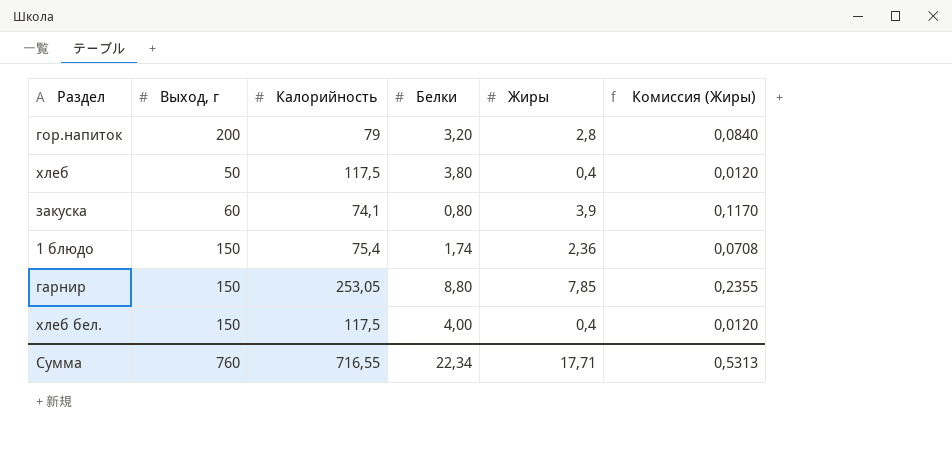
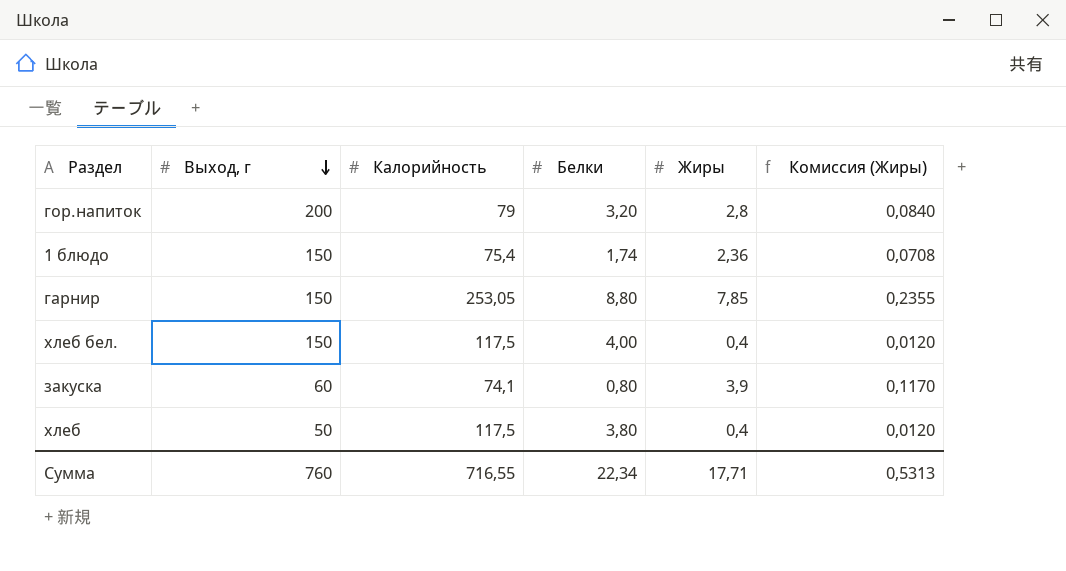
row order: none -> Выход, г descending

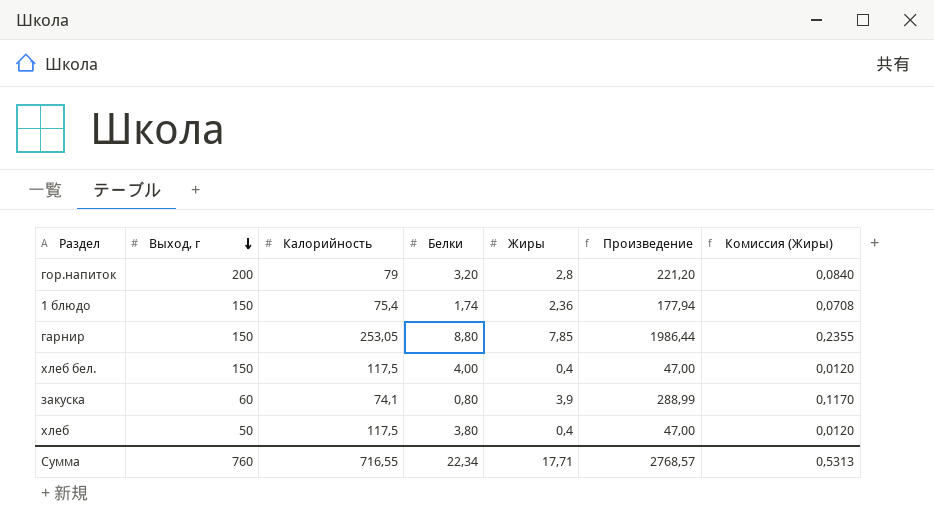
column Произведение | formula: none -> [Калорийность] * [Жиры]

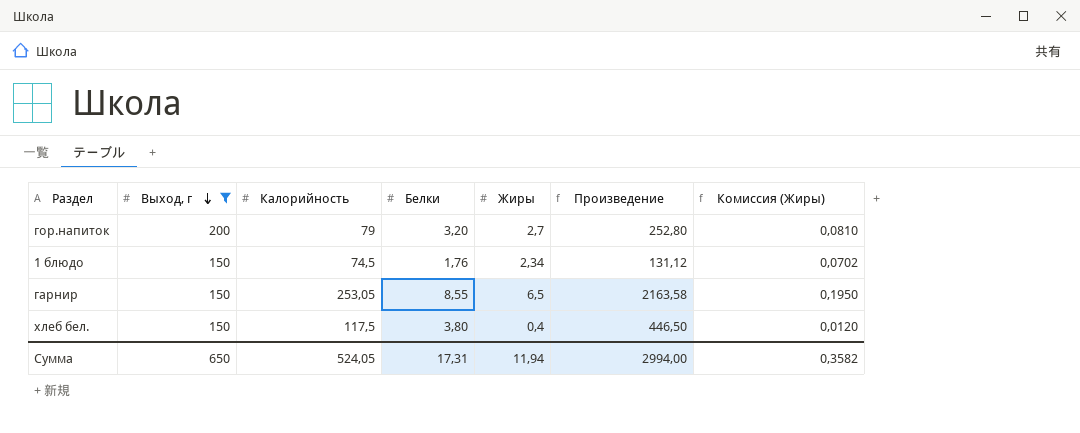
filter: none -> Выход, г >= 150
column Произведение | formula: [Калорийность] * [Жиры] -> [Калорийность] * [Белки]
гор.напиток | Жиры: 2,8 -> 2,7
гор.напиток | Комиссия (Жиры): 0,0840 -> 0,0810
1 блюдо | Калорийность: 75,4 -> 74,5
1 блюдо | Белки: 1,74 -> 1,76
1 блюдо | Жиры: 2,36 -> 2,34
1 блюдо | Комиссия (Жиры): 0,0708 -> 0,0702
гарнир | Белки: 8,80 -> 8,55
гарнир | Жиры: 7,85 -> 6,5
гарнир | Комиссия (Жиры): 0,2355 -> 0,1950
хлеб бел. | Белки: 4,00 -> 3,80
Сумма | Выход, г: 760 -> 650
Сумма | Калорийность: 716,55 -> 524,05
Сумма | Белки: 22,34 -> 17,31
Сумма | Жиры: 17,71 -> 11,94
Сумма | Произведение: 2768,57 -> 2994,00
Сумма | Комиссия (Жиры): 0,5313 -> 0,3582

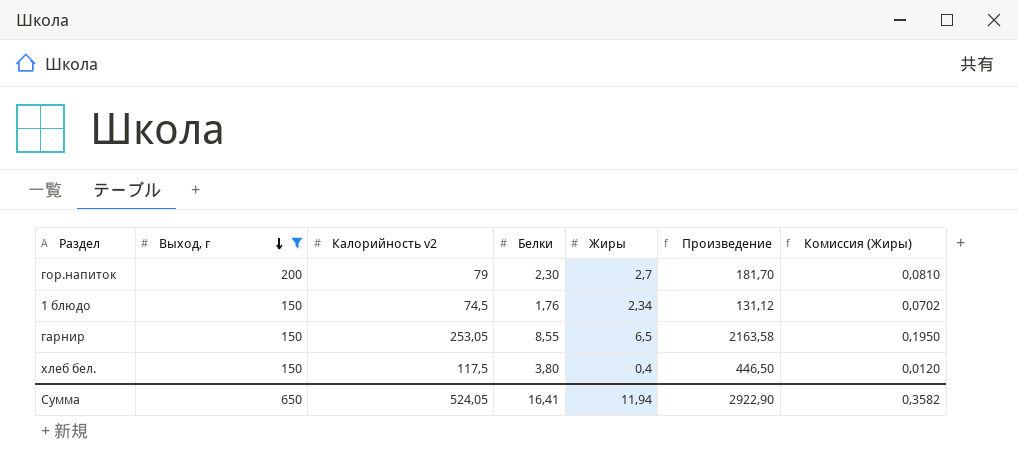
column name: Калорийность -> Калорийность v2
гор.напиток | Белки: 3,20 -> 2,30
гор.напиток | Произведение: 252,80 -> 181,70
Сумма | Белки: 17,31 -> 16,41
Сумма | Произведение: 2994,00 -> 2922,90

